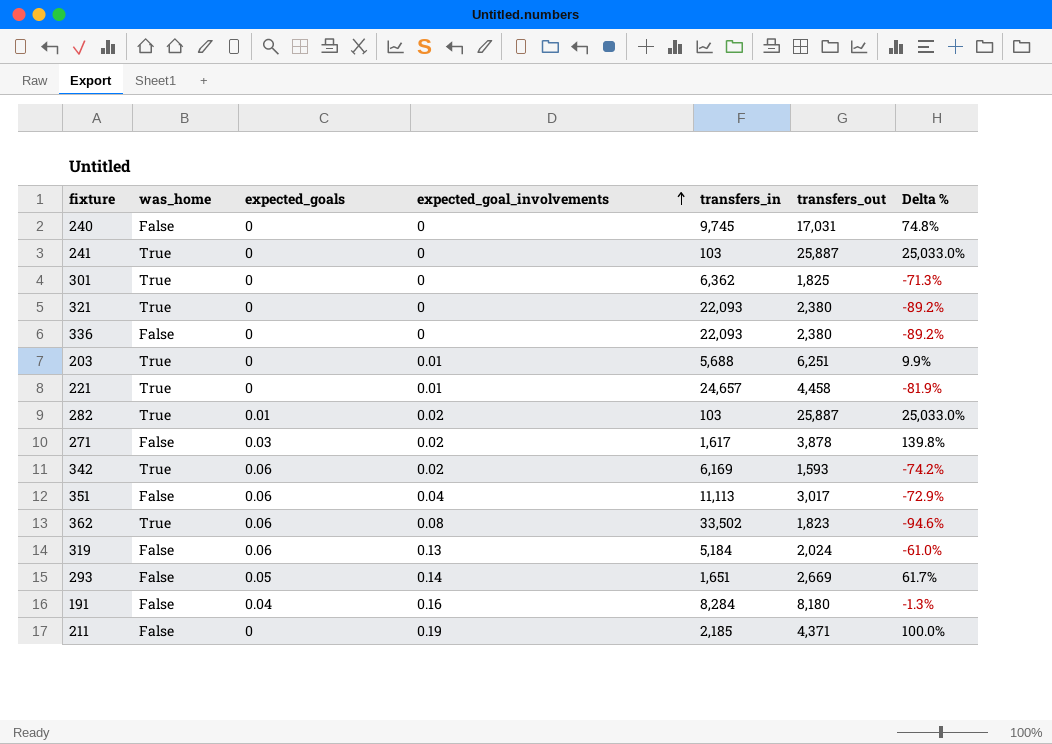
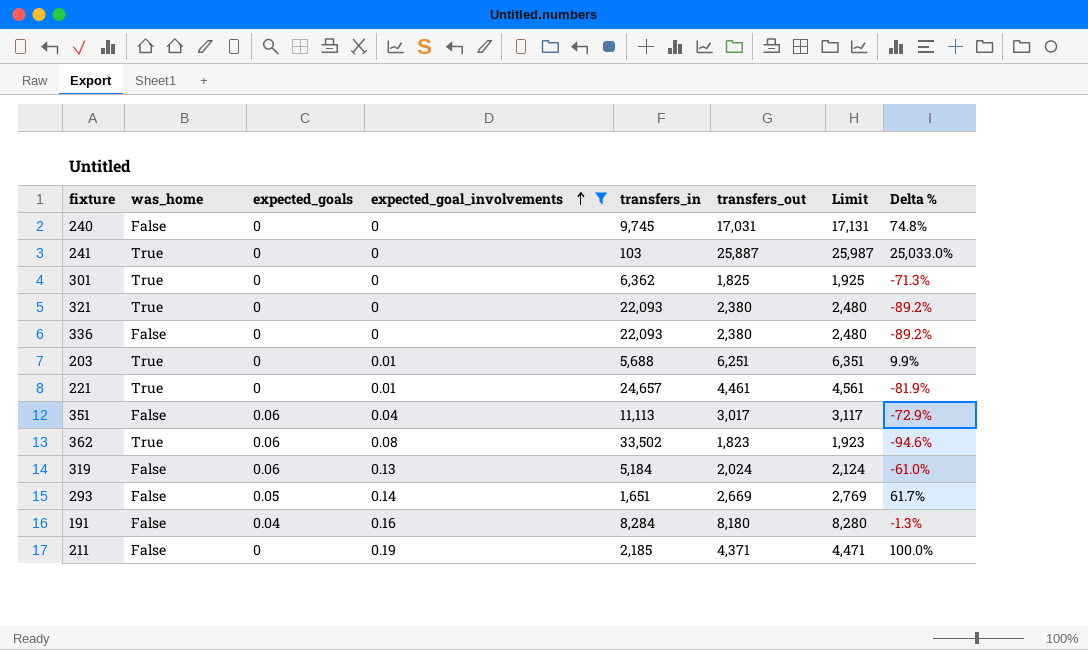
filter: none -> expected_goal_involvements != 0.02
column Limit | formula: none -> [transfers_out] + 100
221 | transfers_out: 4,458 -> 4,461

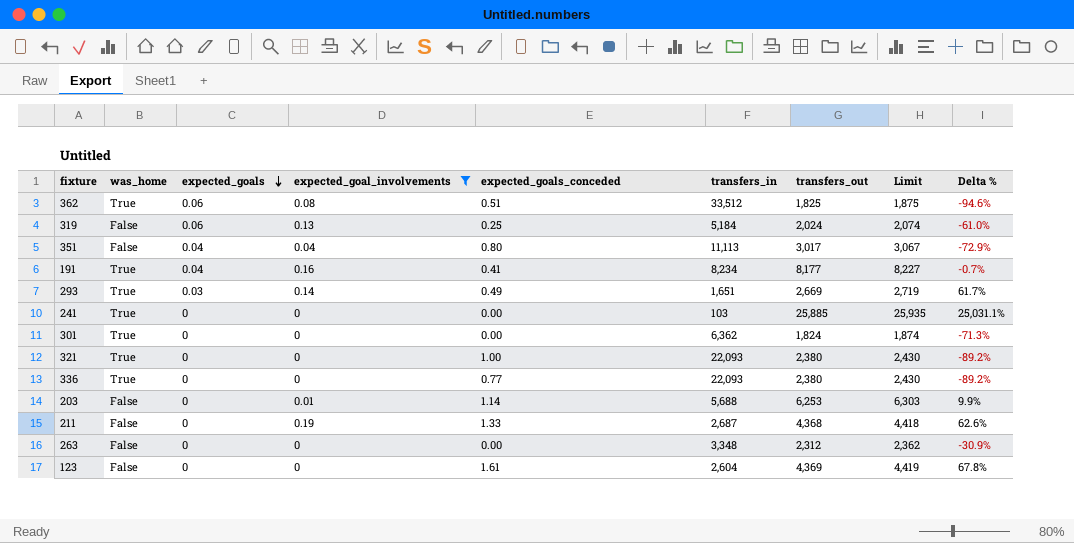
row order: expected_goal_involvements ascending -> expected_goals descending
column expected_goals_conceded | position: none -> 5
column Limit | formula: [transfers_out] + 100 -> [transfers_out] + 50
row 240: False | 0 | 0 | 9,745 | 17,031 | 17,131 | 74.8% -> none
row 221: True | 0 | 0.01 | 24,657 | 4,461 | 4,561 | -81.9% -> none
362 | transfers_in: 33,502 -> 33,512
362 | transfers_out: 1,823 -> 1,825
351 | expected_goals: 0.06 -> 0.04
191 | was_home: False -> True
191 | transfers_in: 8,284 -> 8,234
191 | transfers_out: 8,180 -> 8,177
191 | Delta %: -1.3% -> -0.7%
293 | was_home: False -> True
293 | expected_goals: 0.05 -> 0.03
241 | transfers_out: 25,887 -> 25,885
241 | Delta %: 25,033.0% -> 25,031.1%
301 | transfers_out: 1,825 -> 1,824
336 | was_home: False -> True
203 | was_home: True -> False
203 | transfers_out: 6,251 -> 6,253
211 | transfers_in: 2,185 -> 2,687
211 | transfers_out: 4,371 -> 4,368
211 | Delta %: 100.0% -> 62.6%
row 263: none -> False | 0 | 0 | 0.00 | 3,348 | 2,312 | 2,362 | -30.9%
row 123: none -> False | 0 | 0 | 1.61 | 2,604 | 4,369 | 4,419 | 67.8%

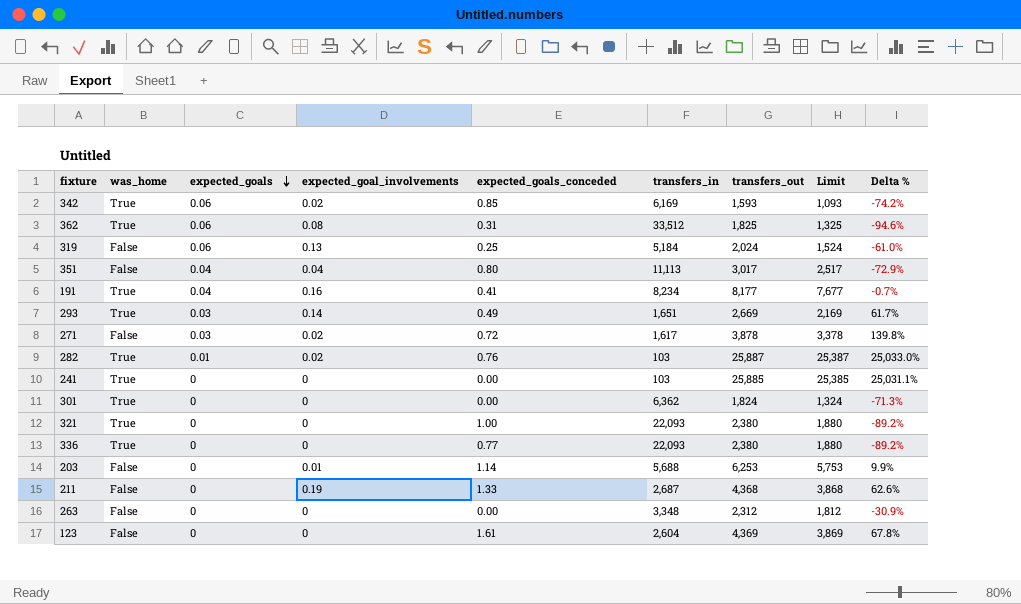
filter: expected_goal_involvements != 0.02 -> none
column Limit | formula: [transfers_out] + 50 -> [transfers_out] - 500
362 | expected_goals_conceded: 0.51 -> 0.31

